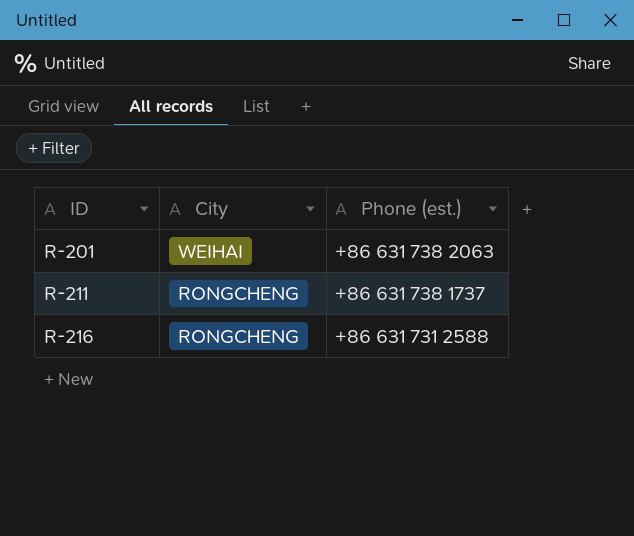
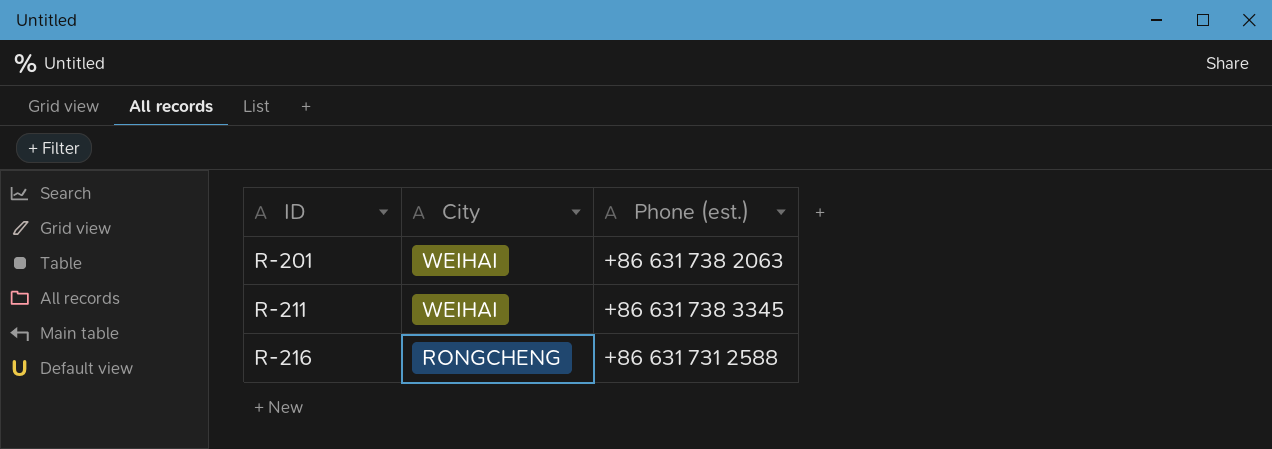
R-211 | City: RONGCHENG -> WEIHAI
R-211 | Phone (est.): +86 631 738 1737 -> +86 631 738 3345

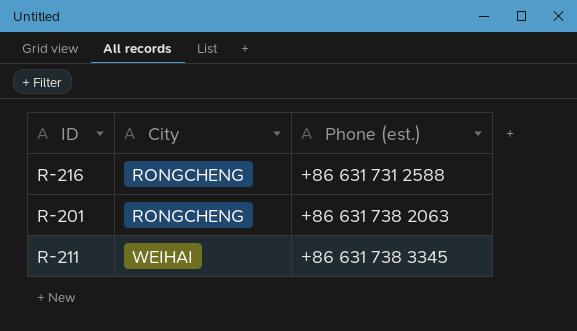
row order: ID ascending -> City ascending
R-201 | City: WEIHAI -> RONGCHENG

